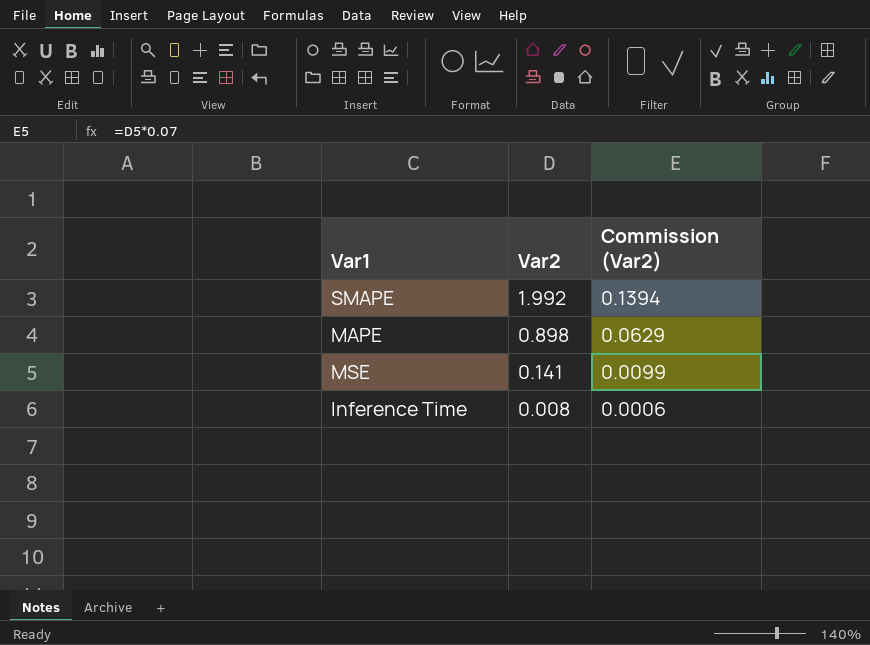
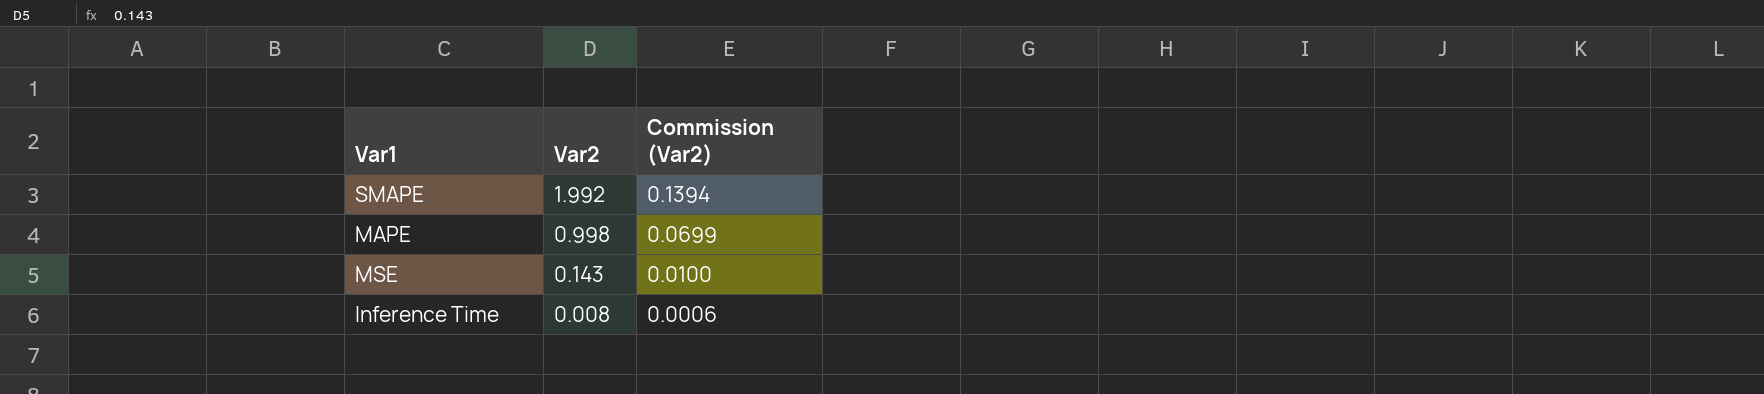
MAPE | Var2: 0.898 -> 0.998
MAPE | Commission (Var2): 0.0629 -> 0.0699
MSE | Var2: 0.141 -> 0.143
MSE | Commission (Var2): 0.0099 -> 0.0100

